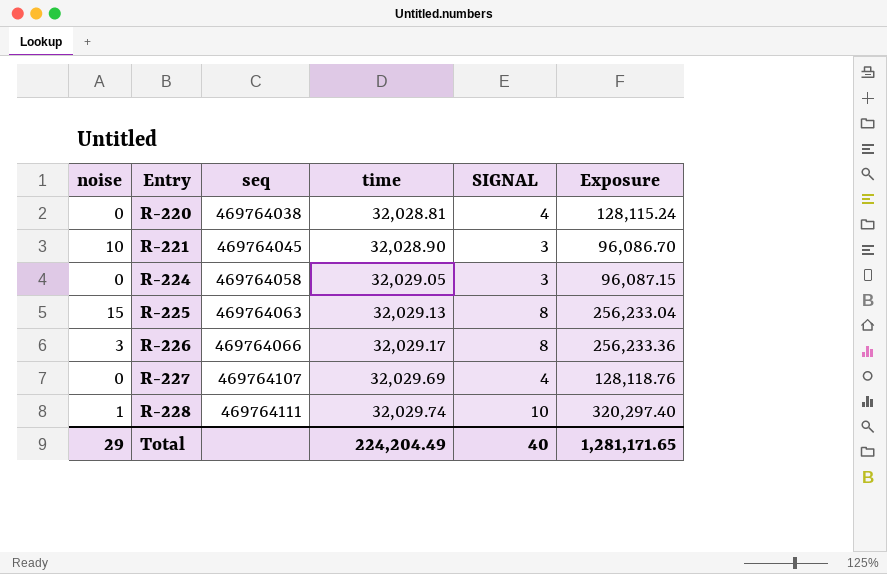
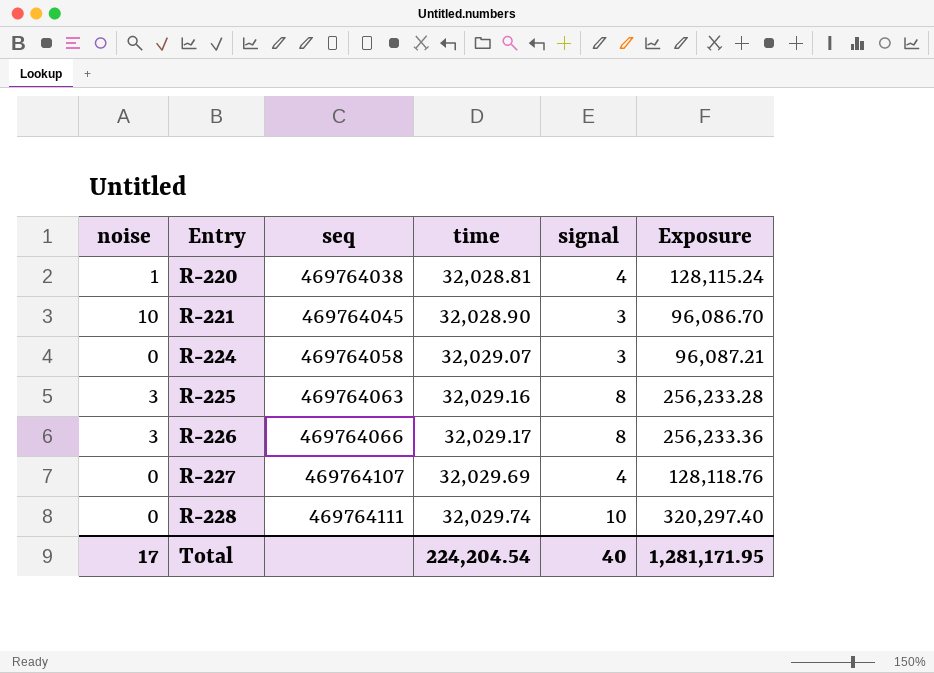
column name: SIGNAL -> signal
R-220 | noise: 0 -> 1
R-224 | time: 32,029.05 -> 32,029.07
R-224 | Exposure: 96,087.15 -> 96,087.21
R-225 | noise: 15 -> 3
R-225 | time: 32,029.13 -> 32,029.16
R-225 | Exposure: 256,233.04 -> 256,233.28
R-228 | noise: 1 -> 0
Total | noise: 29 -> 17
Total | time: 224,204.49 -> 224,204.54
Total | Exposure: 1,281,171.65 -> 1,281,171.95

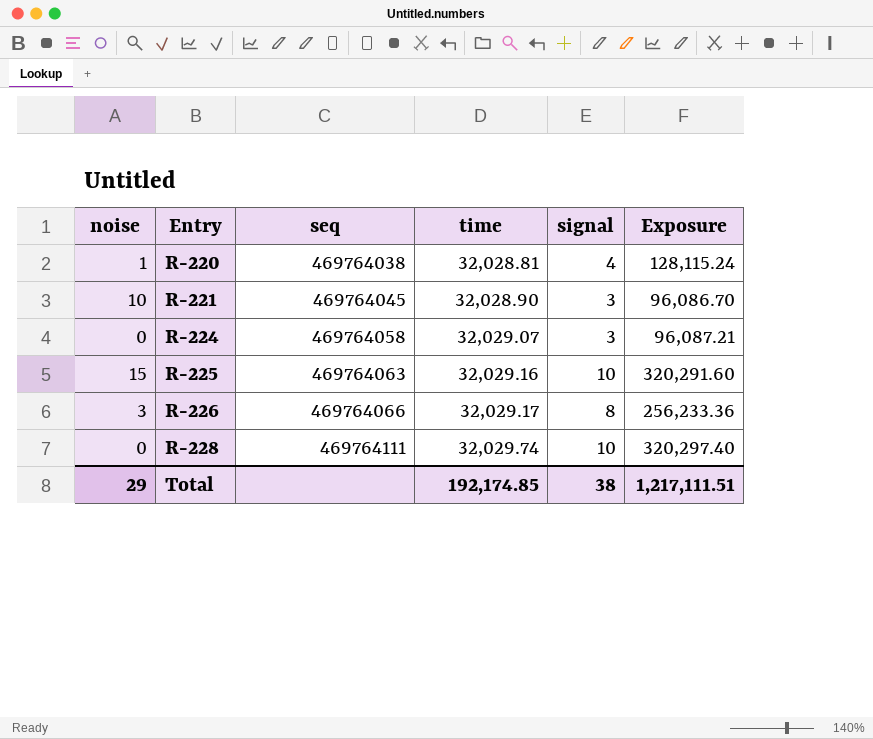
row R-227: 0 | 469764107 | 32,029.69 | 4 | 128,118.76 -> none
R-225 | noise: 3 -> 15
R-225 | signal: 8 -> 10
R-225 | Exposure: 256,233.28 -> 320,291.60
Total | noise: 17 -> 29
Total | time: 224,204.54 -> 192,174.85
Total | signal: 40 -> 38
Total | Exposure: 1,281,171.95 -> 1,217,111.51

